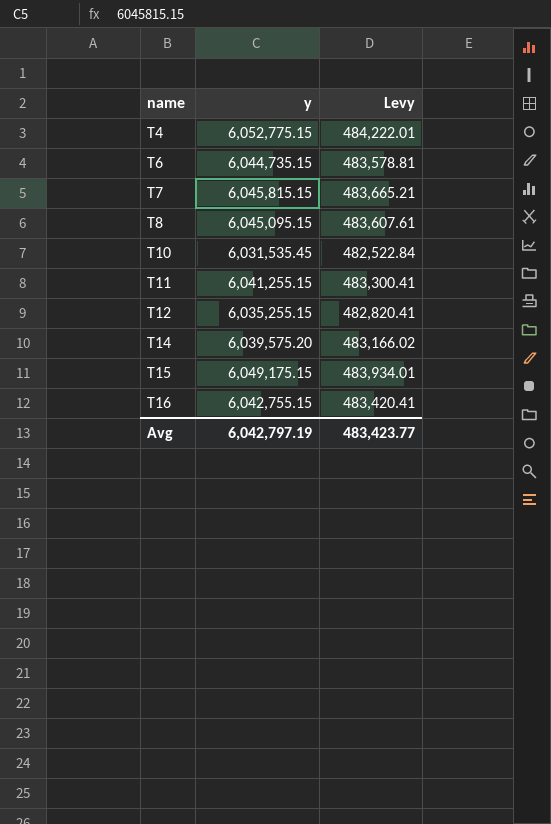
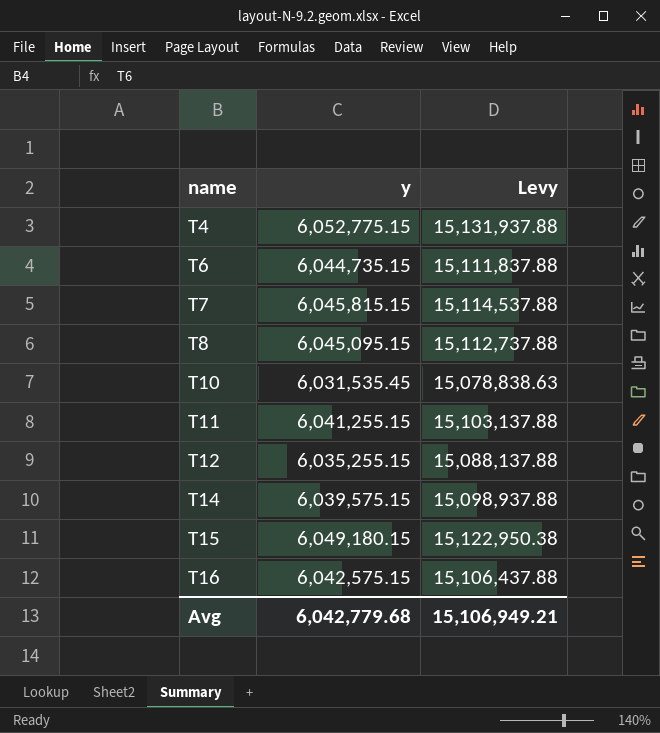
column Levy | formula: [y] * 0.08 -> [y] * 2.5
T14 | y: 6,039,575.20 -> 6,039,575.15
T15 | y: 6,049,175.15 -> 6,049,180.15
T16 | y: 6,042,755.15 -> 6,042,575.15
Avg | y: 6,042,797.19 -> 6,042,779.68
Avg | Levy: 483,423.77 -> 15,106,949.21

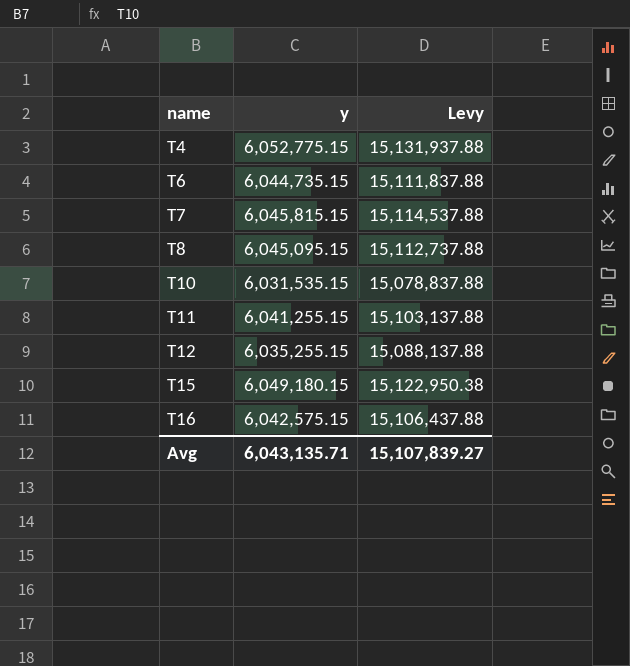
row T14: 6,039,575.15 | 15,098,937.88 -> none
T10 | y: 6,031,535.45 -> 6,031,535.15
T10 | Levy: 15,078,838.63 -> 15,078,837.88
Avg | y: 6,042,779.68 -> 6,043,135.71
Avg | Levy: 15,106,949.21 -> 15,107,839.27

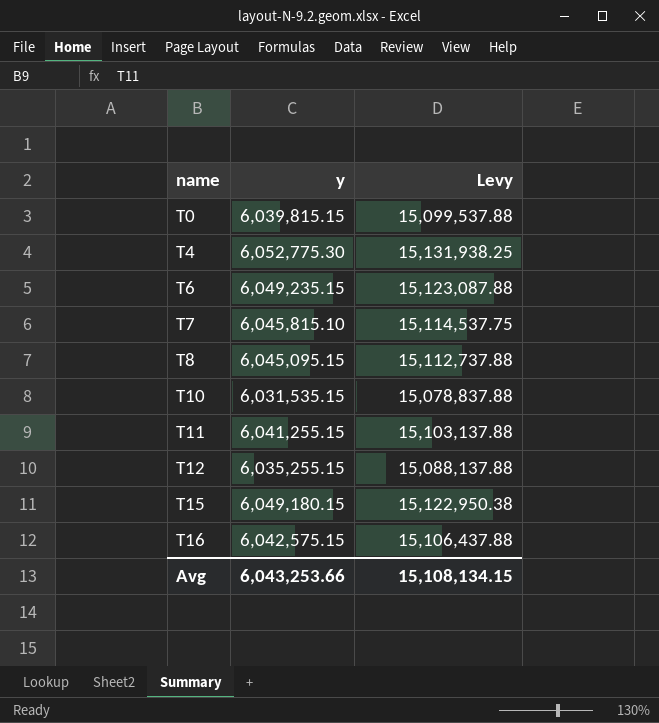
row T0: none -> 6,039,815.15 | 15,099,537.88
T4 | y: 6,052,775.15 -> 6,052,775.30
T4 | Levy: 15,131,937.88 -> 15,131,938.25
T6 | y: 6,044,735.15 -> 6,049,235.15
T6 | Levy: 15,111,837.88 -> 15,123,087.88
T7 | y: 6,045,815.15 -> 6,045,815.10
T7 | Levy: 15,114,537.88 -> 15,114,537.75
Avg | y: 6,043,135.71 -> 6,043,253.66
Avg | Levy: 15,107,839.27 -> 15,108,134.15

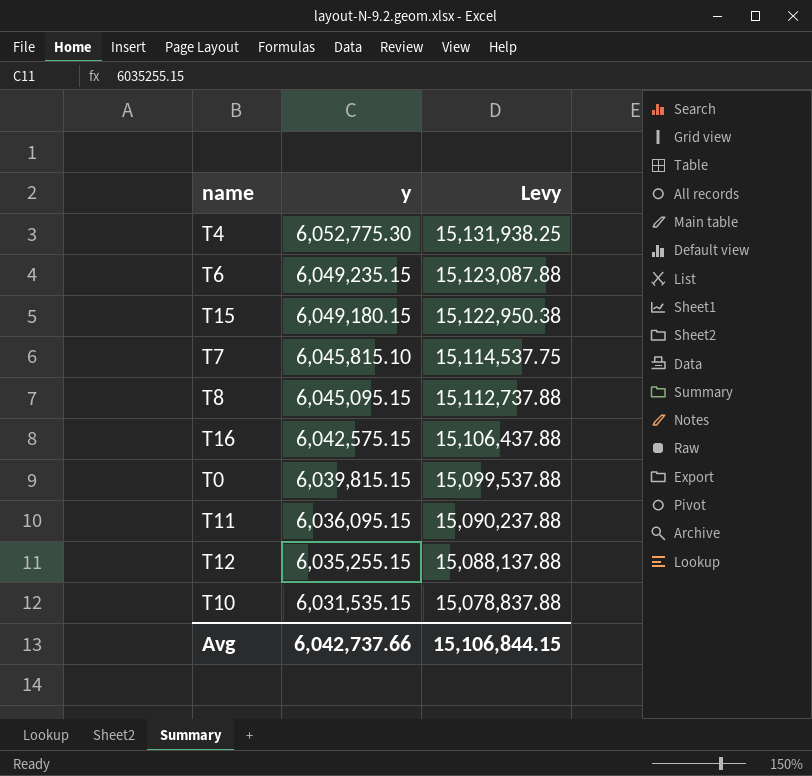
row order: name ascending -> y descending
T11 | y: 6,041,255.15 -> 6,036,095.15
T11 | Levy: 15,103,137.88 -> 15,090,237.88
Avg | y: 6,043,253.66 -> 6,042,737.66
Avg | Levy: 15,108,134.15 -> 15,106,844.15

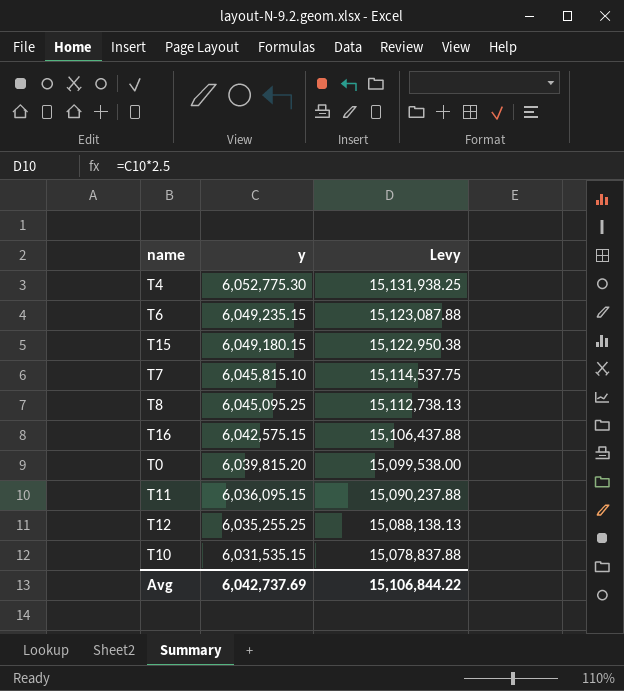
T8 | y: 6,045,095.15 -> 6,045,095.25
T8 | Levy: 15,112,737.88 -> 15,112,738.13
T0 | y: 6,039,815.15 -> 6,039,815.20
T0 | Levy: 15,099,537.88 -> 15,099,538.00
T12 | y: 6,035,255.15 -> 6,035,255.25
T12 | Levy: 15,088,137.88 -> 15,088,138.13
Avg | y: 6,042,737.66 -> 6,042,737.69
Avg | Levy: 15,106,844.15 -> 15,106,844.22

